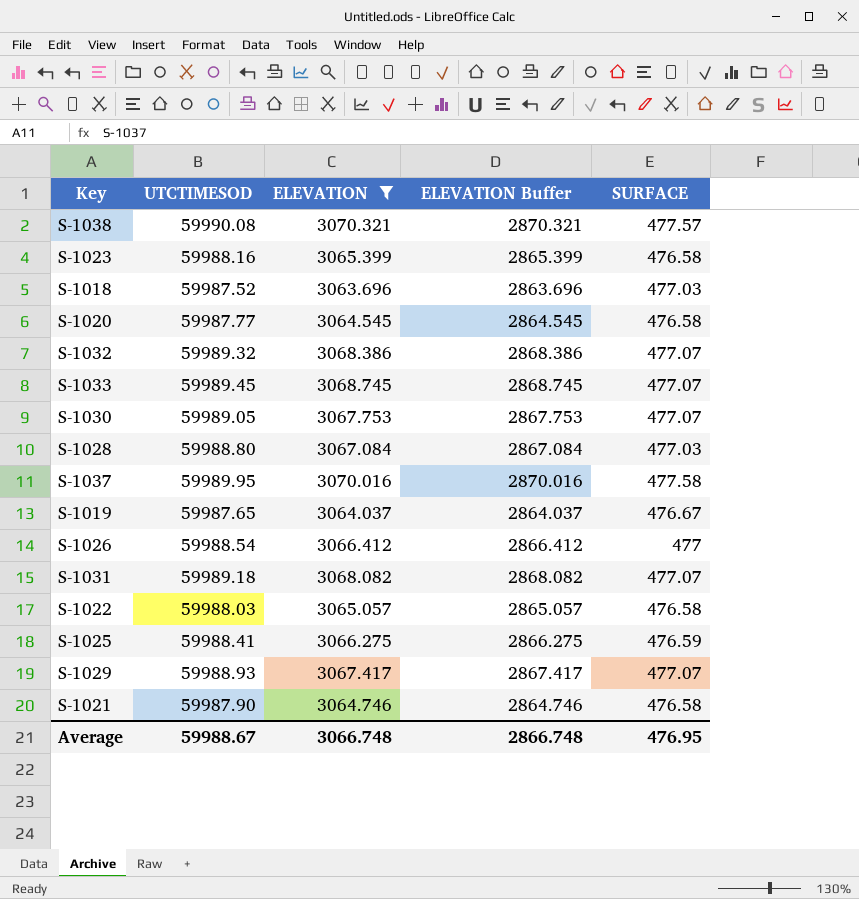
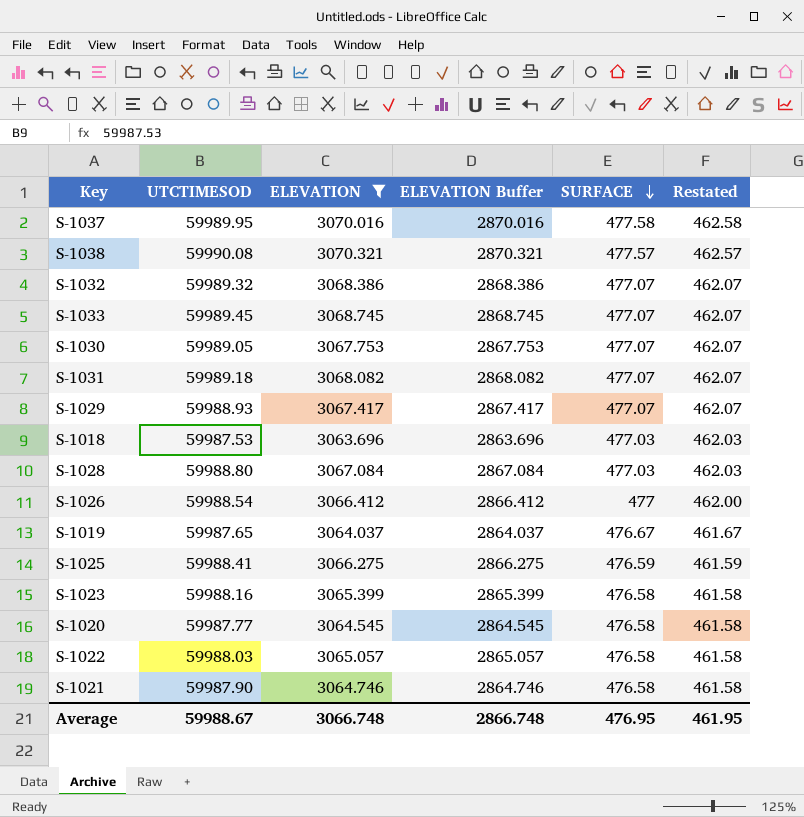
row order: none -> SURFACE descending
column Restated | formula: none -> [SURFACE] - 15
S-1018 | UTCTIMESOD: 59987.52 -> 59987.53

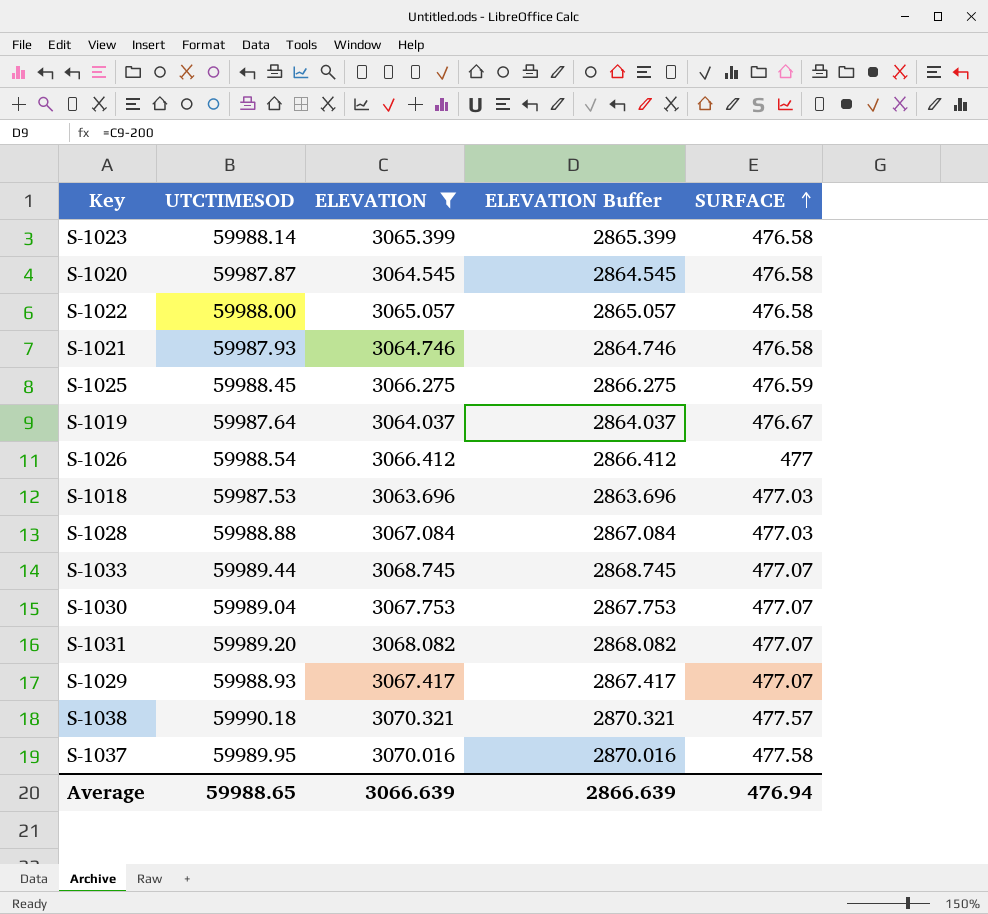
row order: SURFACE descending -> SURFACE ascending
column Restated | formula: [SURFACE] - 15 -> none
row S-1032: 59989.32 | 3068.386 | 2868.386 | 477.07 | 462.07 -> none
S-1023 | UTCTIMESOD: 59988.16 -> 59988.14
S-1020 | UTCTIMESOD: 59987.77 -> 59987.87
S-1022 | UTCTIMESOD: 59988.03 -> 59988.00
S-1021 | UTCTIMESOD: 59987.90 -> 59987.93
S-1025 | UTCTIMESOD: 59988.41 -> 59988.45
S-1019 | UTCTIMESOD: 59987.65 -> 59987.64
S-1028 | UTCTIMESOD: 59988.80 -> 59988.88
S-1033 | UTCTIMESOD: 59989.45 -> 59989.44
S-1030 | UTCTIMESOD: 59989.05 -> 59989.04
S-1031 | UTCTIMESOD: 59989.18 -> 59989.20
S-1038 | UTCTIMESOD: 59990.08 -> 59990.18
Average | UTCTIMESOD: 59988.67 -> 59988.65
Average | ELEVATION: 3066.748 -> 3066.639
Average | ELEVATION Buffer: 2866.748 -> 2866.639
Average | SURFACE: 476.95 -> 476.94

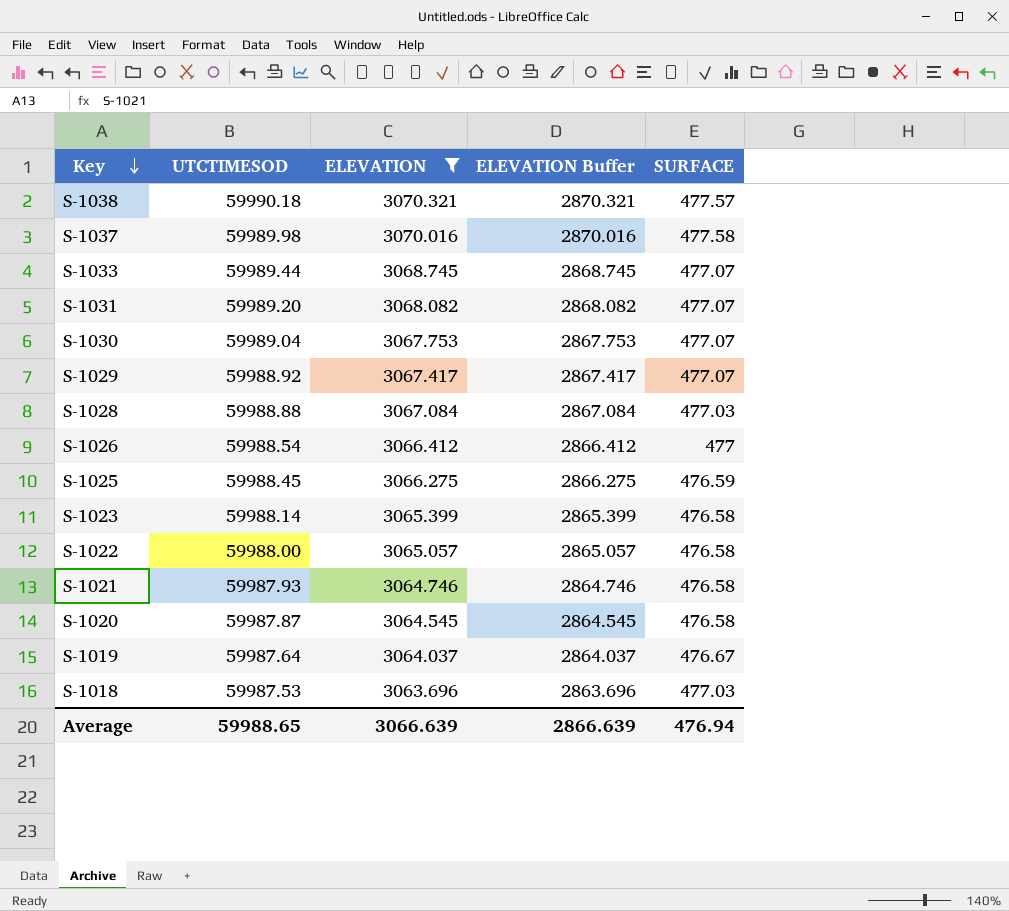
row order: SURFACE ascending -> Key descending
S-1037 | UTCTIMESOD: 59989.95 -> 59989.98
S-1029 | UTCTIMESOD: 59988.93 -> 59988.92

